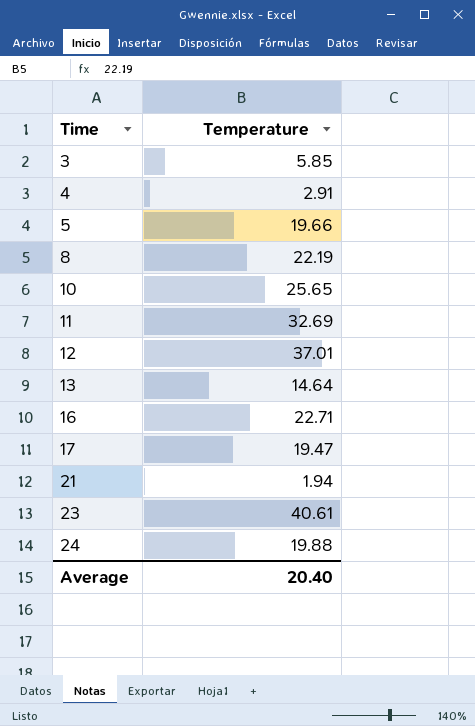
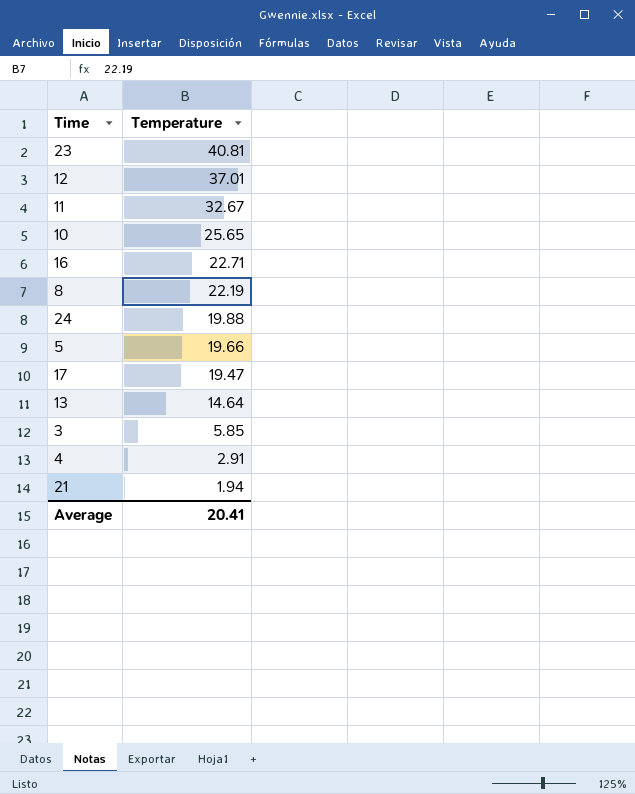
row order: Time ascending -> Temperature descending
23 | Temperature: 40.61 -> 40.81
11 | Temperature: 32.69 -> 32.67
Average | Temperature: 20.40 -> 20.41

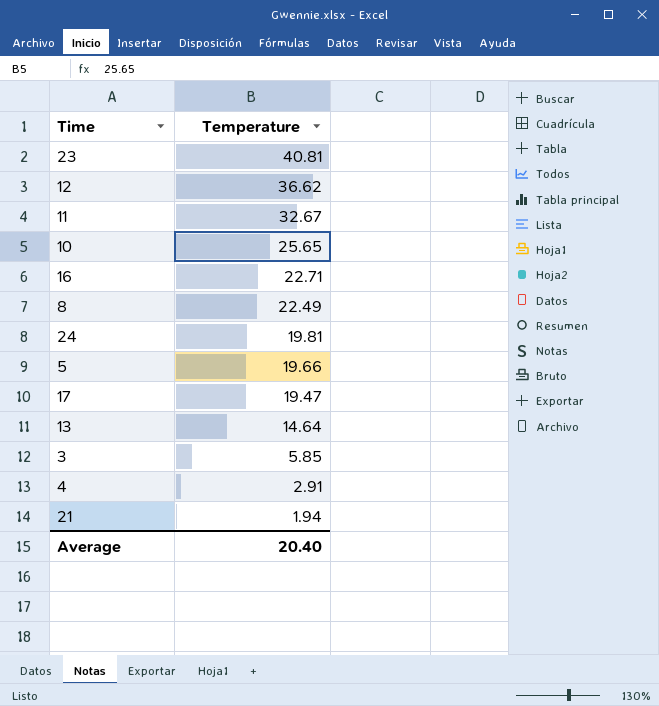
12 | Temperature: 37.01 -> 36.62
8 | Temperature: 22.19 -> 22.49
24 | Temperature: 19.88 -> 19.81
Average | Temperature: 20.41 -> 20.40

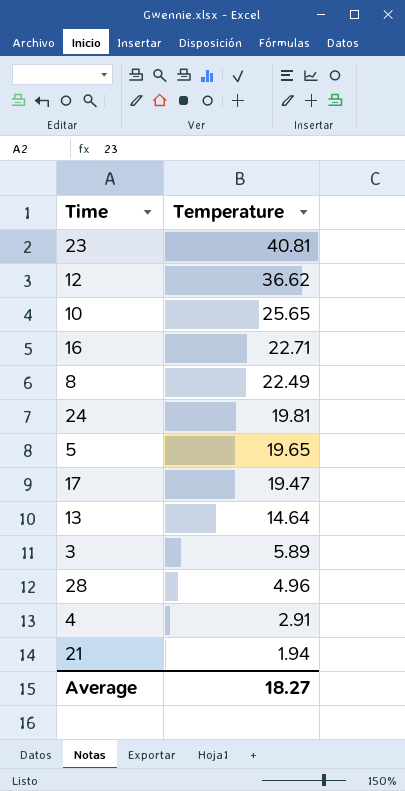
row 11: 32.67 -> none
5 | Temperature: 19.66 -> 19.65
3 | Temperature: 5.85 -> 5.89
row 28: none -> 4.96
Average | Temperature: 20.40 -> 18.27

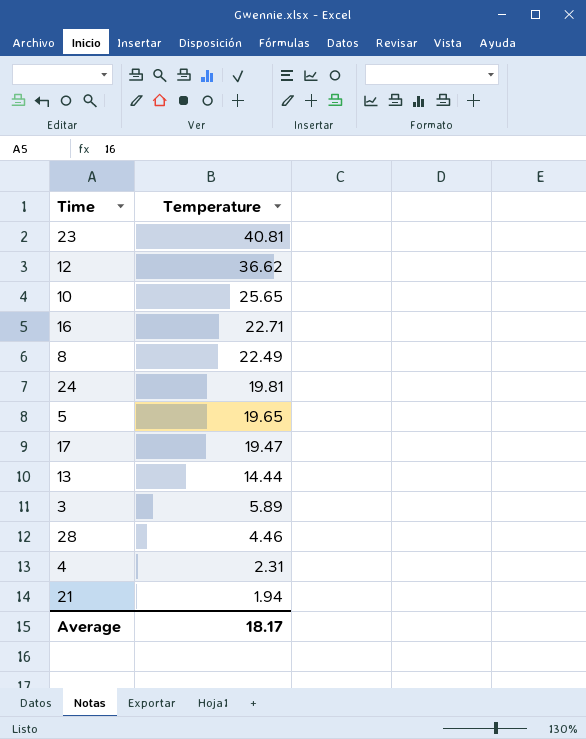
13 | Temperature: 14.64 -> 14.44
28 | Temperature: 4.96 -> 4.46
4 | Temperature: 2.91 -> 2.31
Average | Temperature: 18.27 -> 18.17

